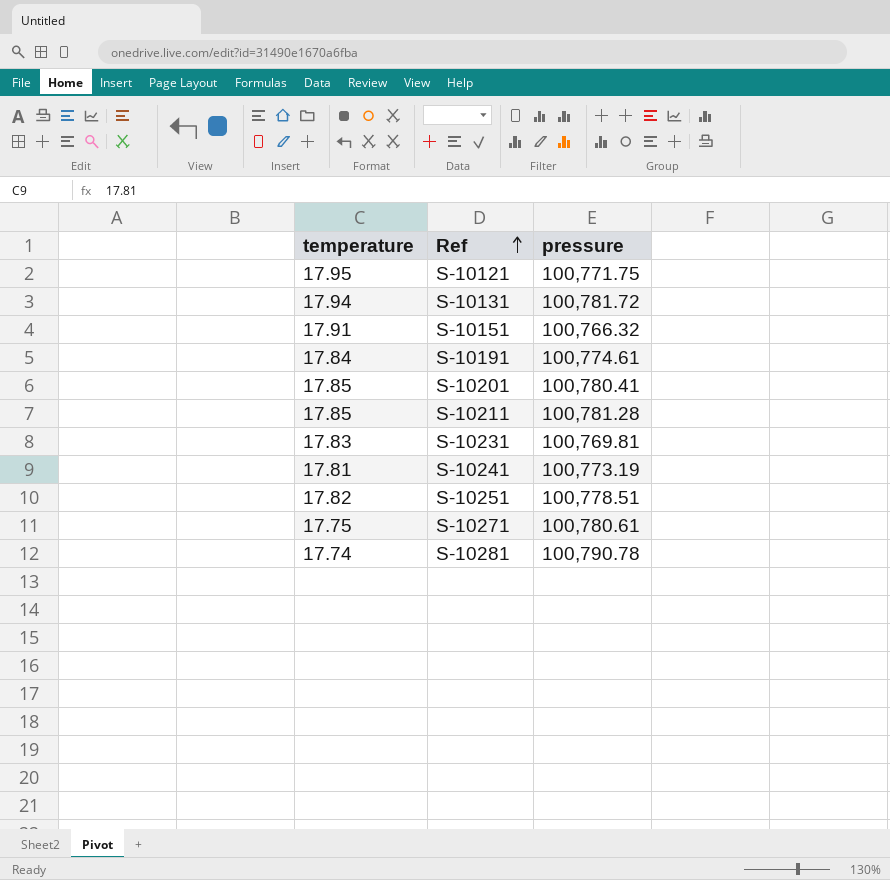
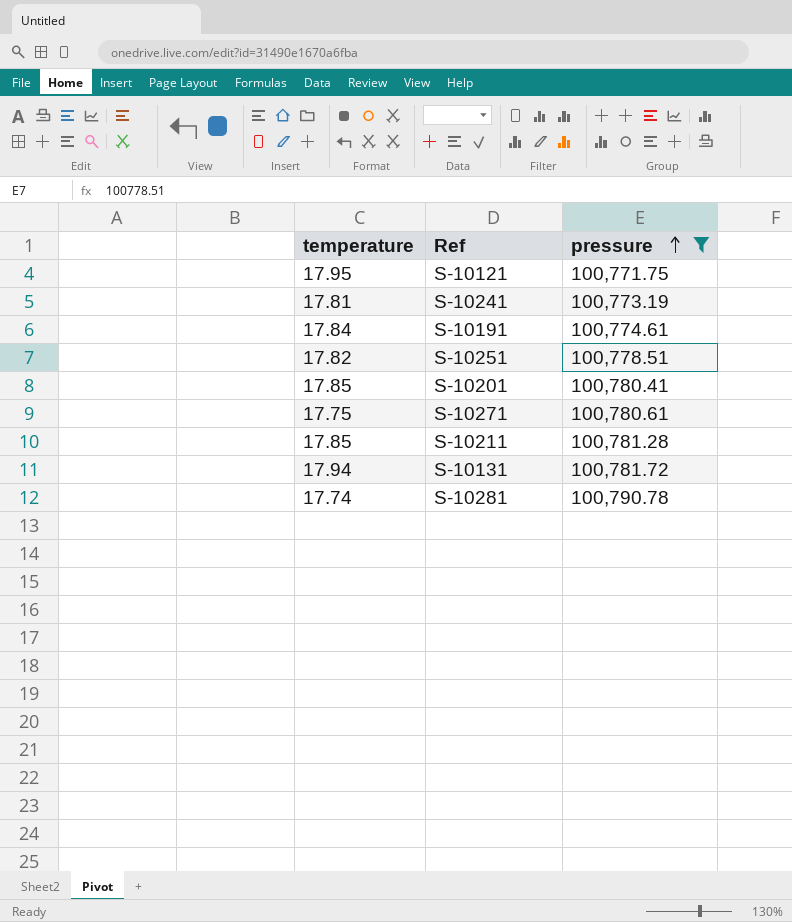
filter: none -> pressure >= 100,771.75
row order: Ref ascending -> pressure ascending

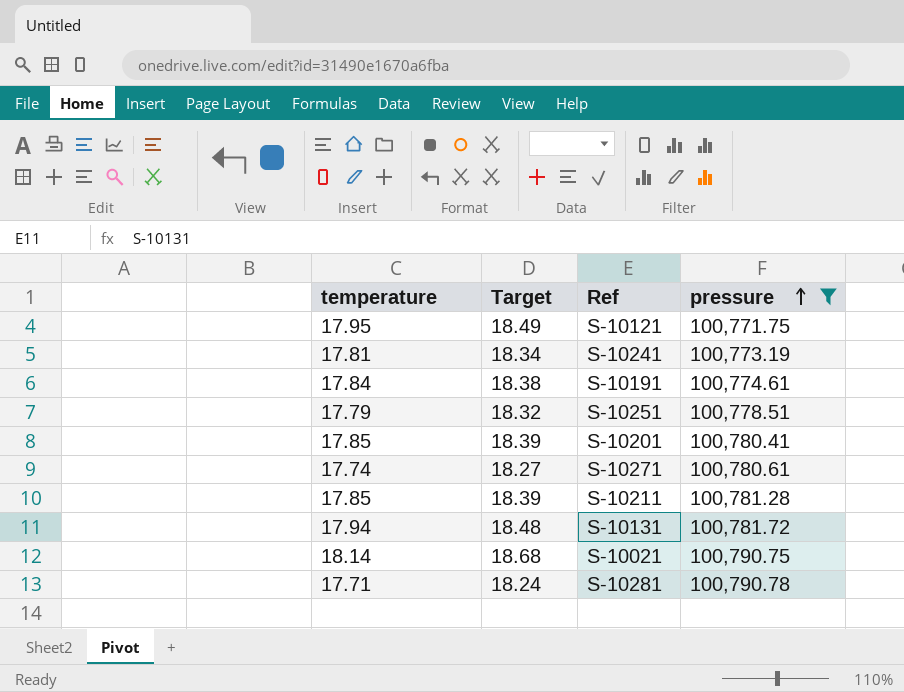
column Target | formula: none -> [temperature] * 1.03
S-10251 | temperature: 17.82 -> 17.79
S-10271 | temperature: 17.75 -> 17.74
row S-10021: none -> 18.14 | 18.68 | 100,790.75
S-10281 | temperature: 17.74 -> 17.71

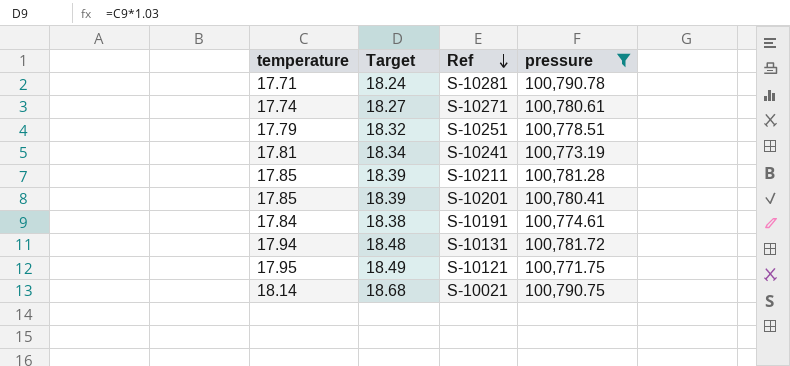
row order: pressure ascending -> Ref descending

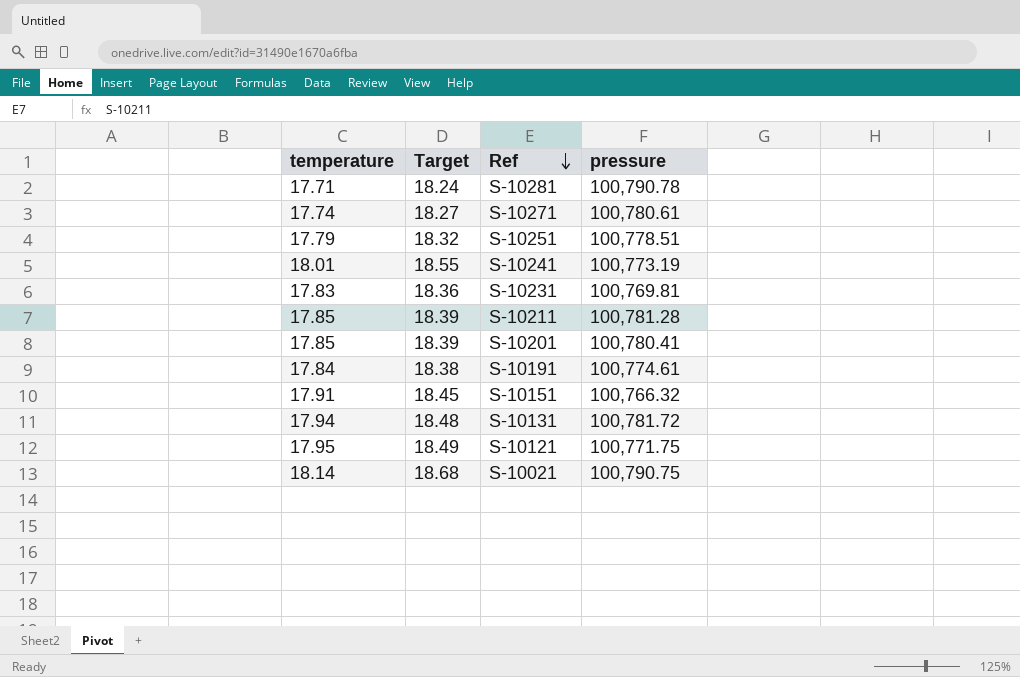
filter: pressure >= 100,771.75 -> none
S-10241 | temperature: 17.81 -> 18.01
S-10241 | Target: 18.34 -> 18.55

